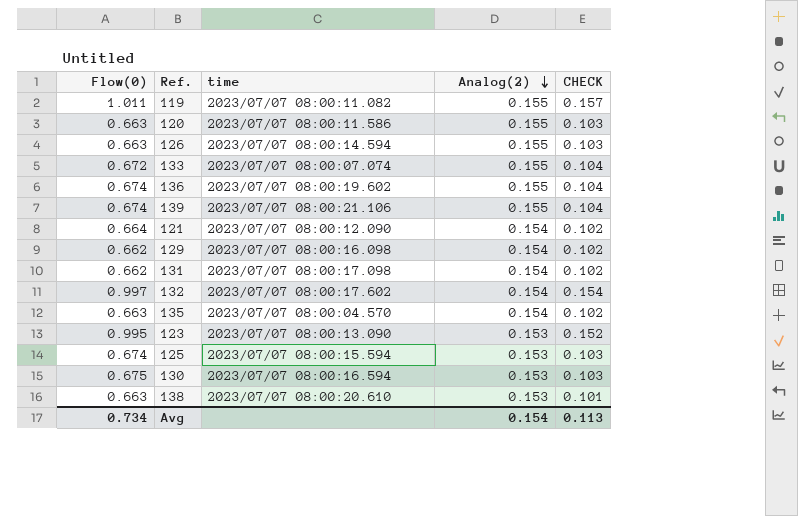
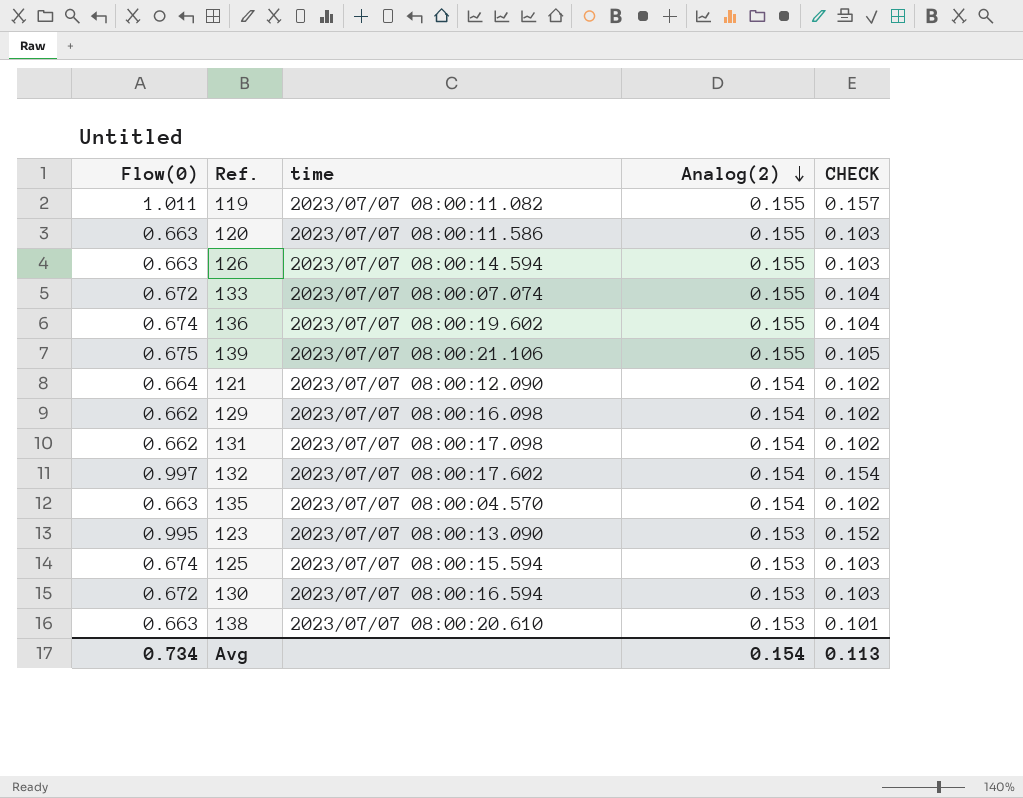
139 | Flow(0): 0.674 -> 0.675
139 | CHECK: 0.104 -> 0.105
130 | Flow(0): 0.675 -> 0.672

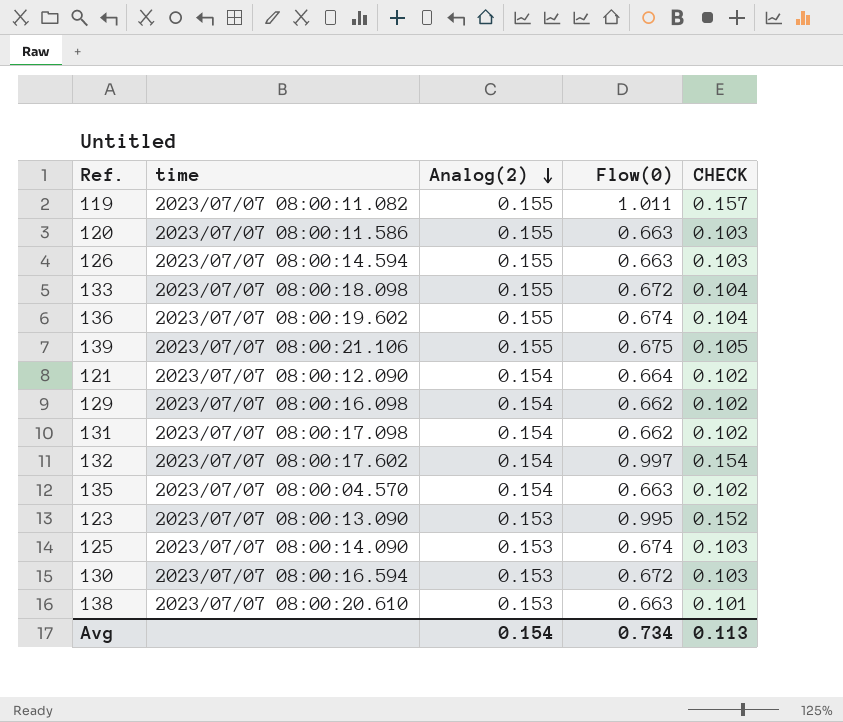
column Flow(0) | position: 1 -> 4
133 | time: 2023/07/07 08:00:07.074 -> 2023/07/07 08:00:18.098
125 | time: 2023/07/07 08:00:15.594 -> 2023/07/07 08:00:14.090

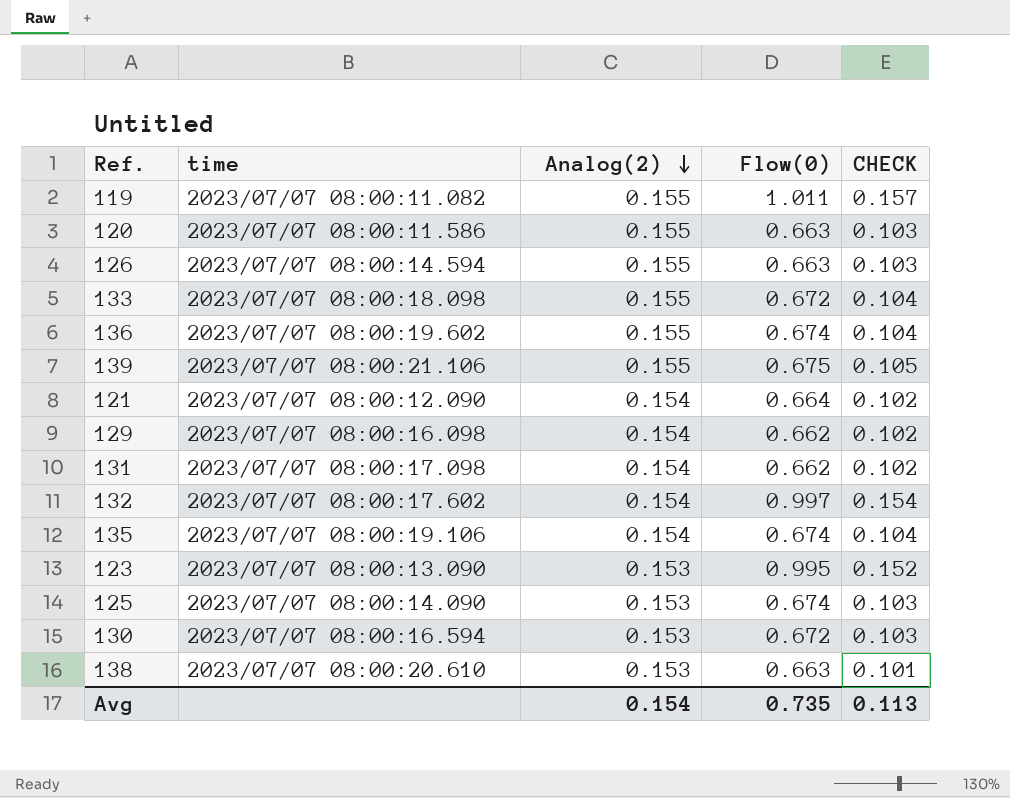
135 | time: 2023/07/07 08:00:04.570 -> 2023/07/07 08:00:19.106
135 | Flow(0): 0.663 -> 0.674
135 | CHECK: 0.102 -> 0.104
Avg | Flow(0): 0.734 -> 0.735

